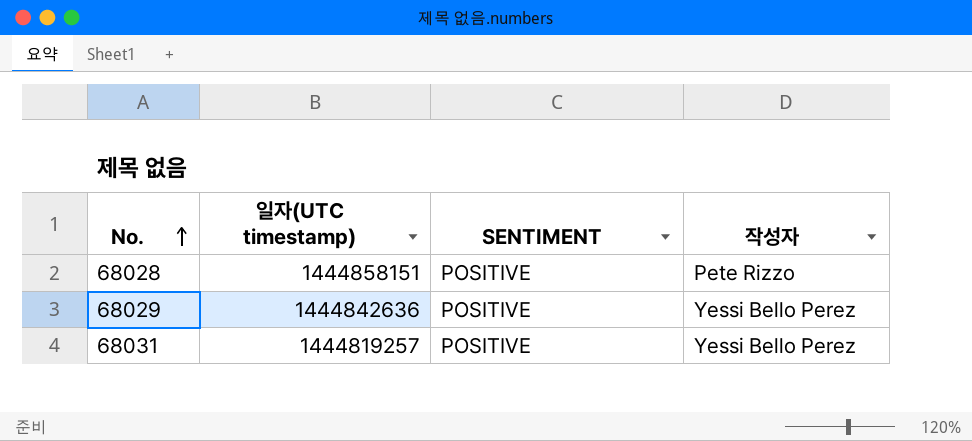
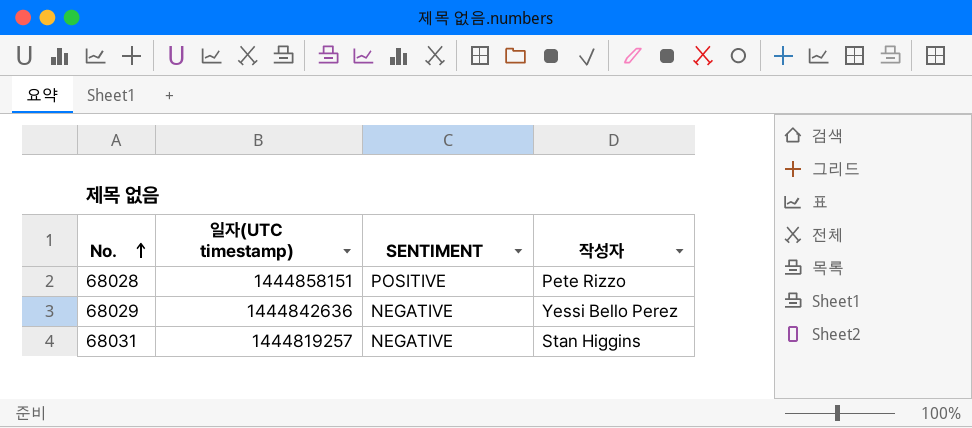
68029 | SENTIMENT: POSITIVE -> NEGATIVE
68031 | SENTIMENT: POSITIVE -> NEGATIVE
68031 | 작성자: Yessi Bello Perez -> Stan Higgins

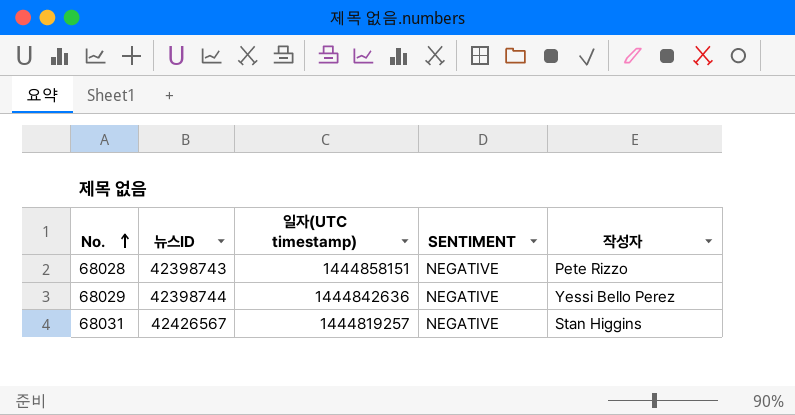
column 뉴스ID | position: none -> 2
68028 | SENTIMENT: POSITIVE -> NEGATIVE

